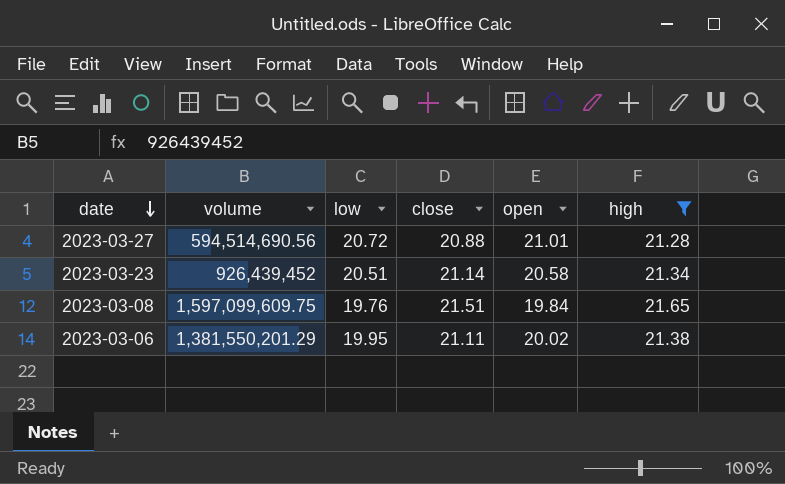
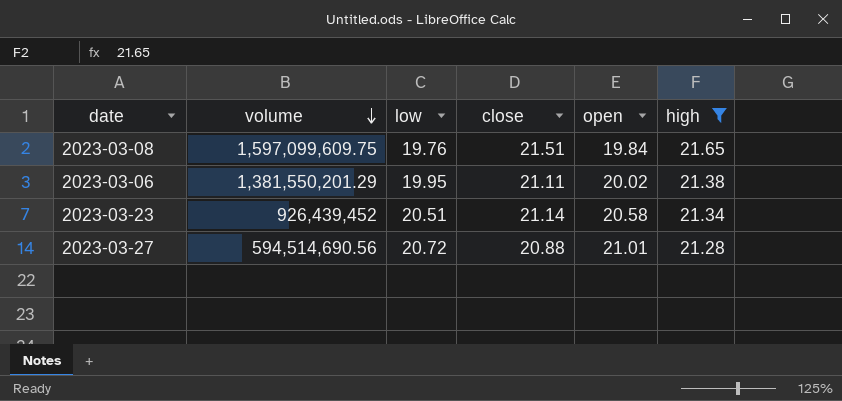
row order: date descending -> volume descending

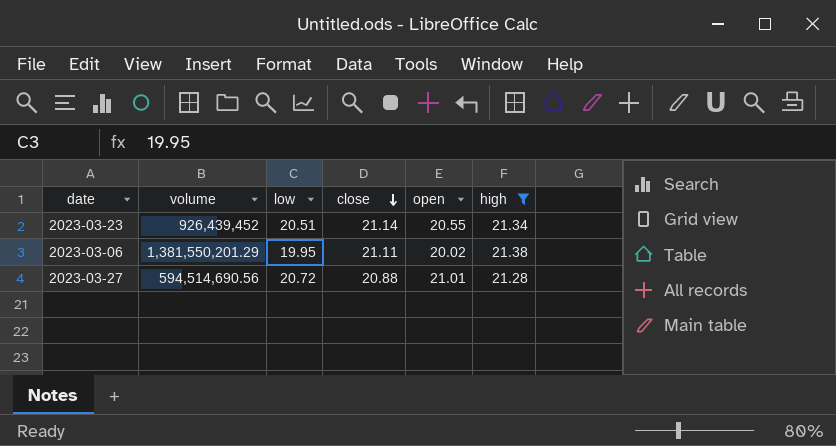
row order: volume descending -> close descending
row 2023-03-08: 1,597,099,609.75 | 19.76 | 21.51 | 19.84 | 21.65 -> none
2023-03-23 | open: 20.58 -> 20.55

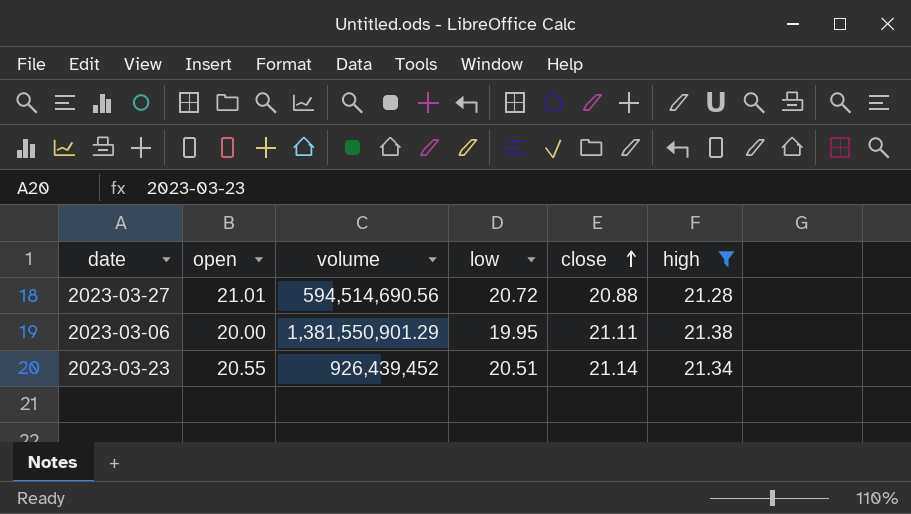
row order: close descending -> close ascending
column open | position: 5 -> 2
2023-03-06 | open: 20.02 -> 20.00
2023-03-06 | volume: 1,381,550,201.29 -> 1,381,550,901.29

